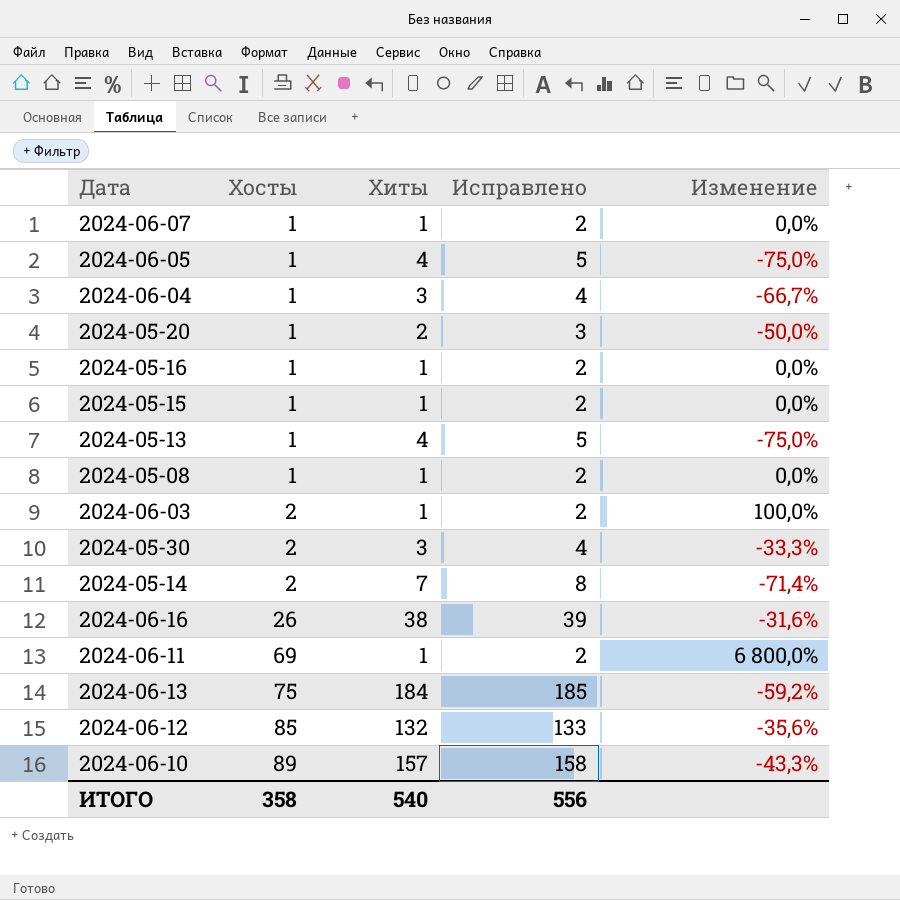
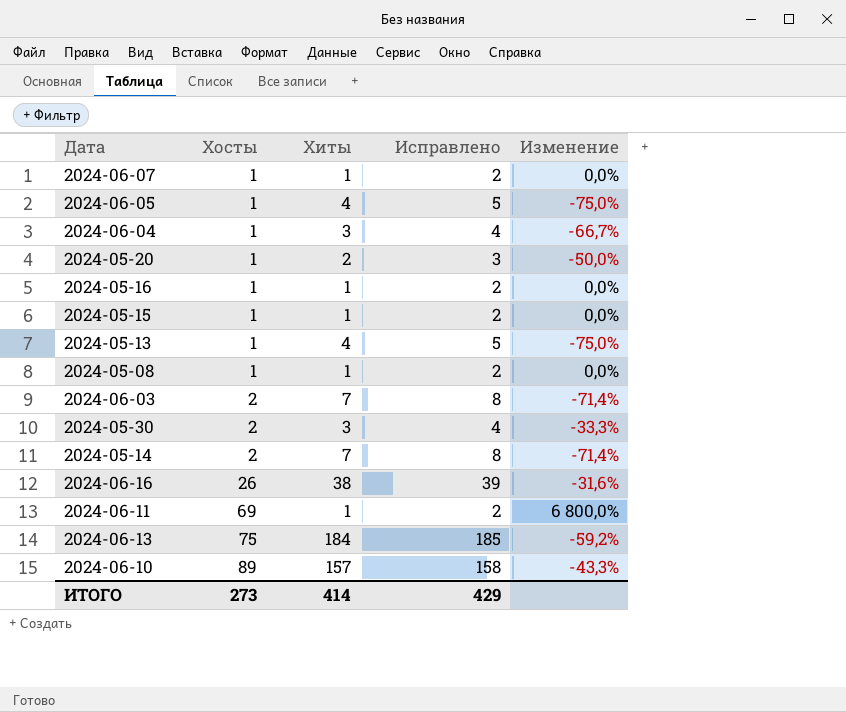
row 2024-06-12: 85 | 132 | 133 | -35,6% -> none
2024-06-03 | Хиты: 1 -> 7
2024-06-03 | Исправлено: 2 -> 8
2024-06-03 | Изменение: 100,0% -> -71,4%
ИТОГО | Хосты: 358 -> 273
ИТОГО | Хиты: 540 -> 414
ИТОГО | Исправлено: 556 -> 429

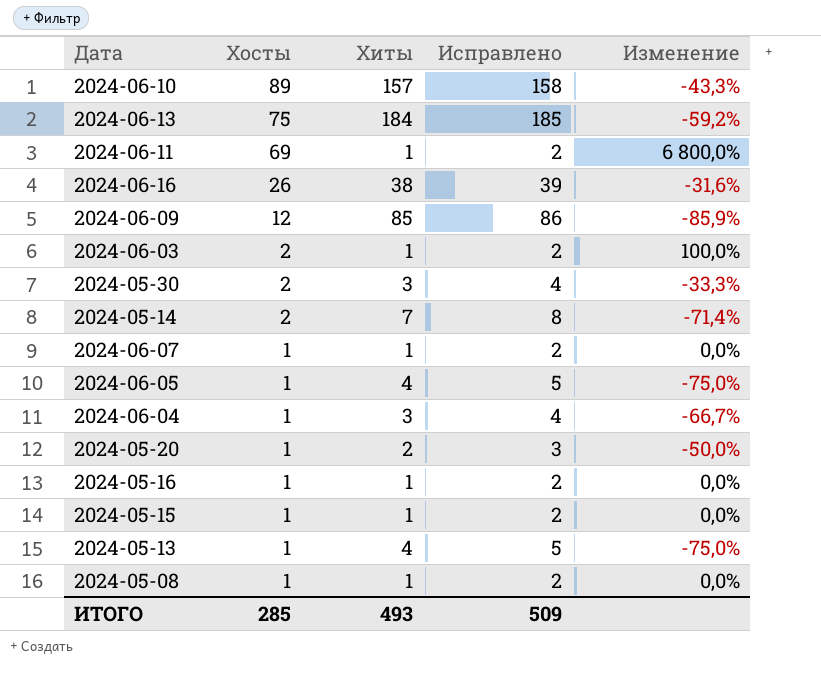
row order: Хосты ascending -> Хосты descending
row 2024-06-09: none -> 12 | 85 | 86 | -85,9%
2024-06-03 | Хиты: 7 -> 1
2024-06-03 | Исправлено: 8 -> 2
2024-06-03 | Изменение: -71,4% -> 100,0%
ИТОГО | Хосты: 273 -> 285
ИТОГО | Хиты: 414 -> 493
ИТОГО | Исправлено: 429 -> 509

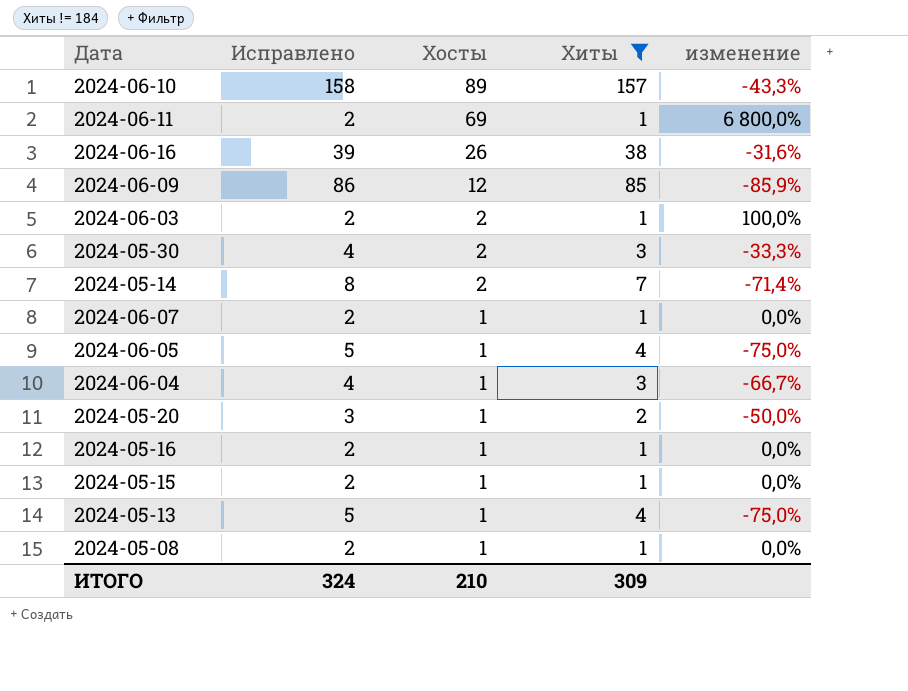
filter: none -> Хиты != 184
column Исправлено | position: 4 -> 2
column name: Изменение -> изменение
ИТОГО | Исправлено: 509 -> 324
ИТОГО | Хосты: 285 -> 210
ИТОГО | Хиты: 493 -> 309

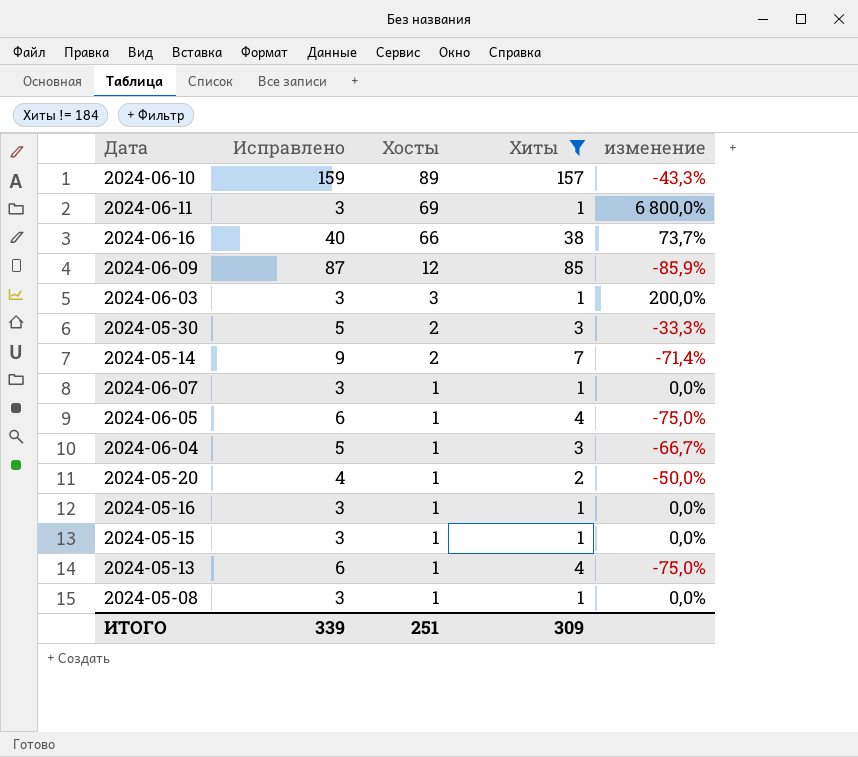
column Исправлено | formula: [Хиты] + 1 -> [Хиты] + 2
2024-06-16 | Хосты: 26 -> 66
2024-06-16 | изменение: -31,6% -> 73,7%
2024-06-03 | Хосты: 2 -> 3
2024-06-03 | изменение: 100,0% -> 200,0%
ИТОГО | Исправлено: 324 -> 339
ИТОГО | Хосты: 210 -> 251

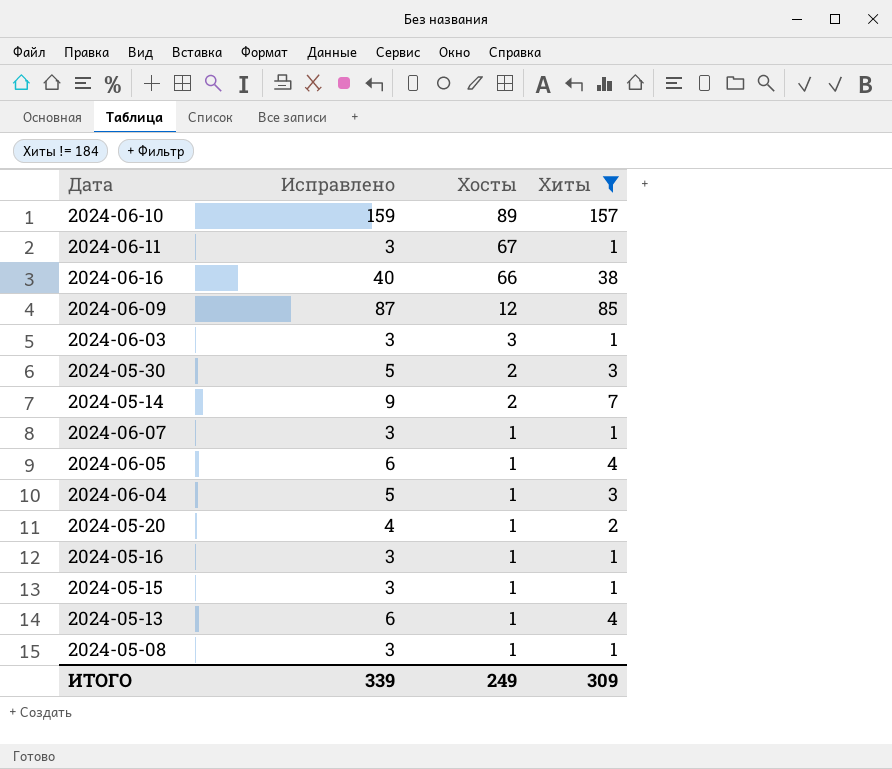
column изменение | formula: ([Хосты] - [Хиты]) / [Хиты] -> none
2024-06-11 | Хосты: 69 -> 67
ИТОГО | Хосты: 251 -> 249

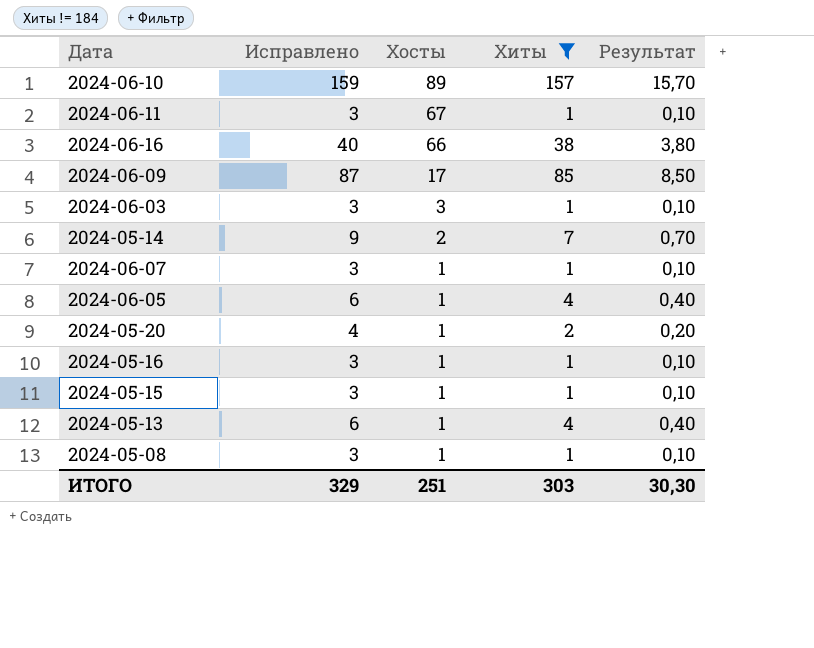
column Результат | formula: none -> [Хиты] * 0,1
row 2024-05-30: 5 | 2 | 3 -> none
row 2024-06-04: 5 | 1 | 3 -> none
2024-06-09 | Хосты: 12 -> 17
ИТОГО | Исправлено: 339 -> 329
ИТОГО | Хосты: 249 -> 251
ИТОГО | Хиты: 309 -> 303

